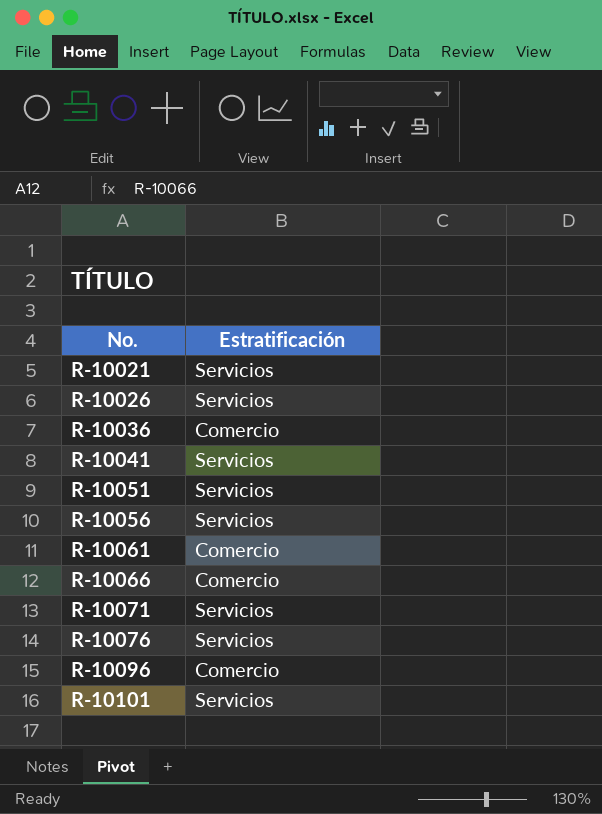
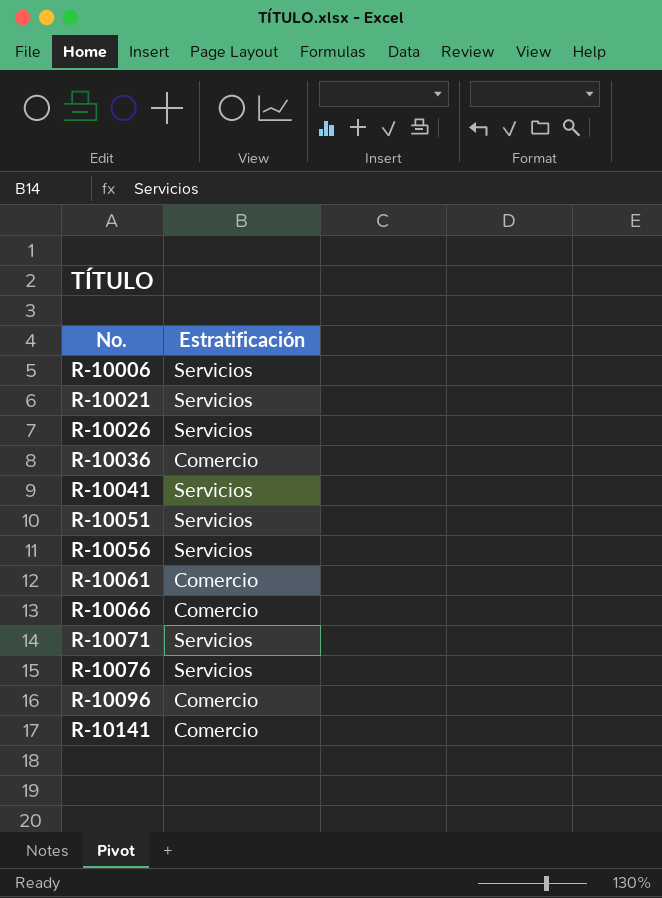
row R-10101: Servicios -> none
row R-10006: none -> Servicios
row R-10141: none -> Comercio

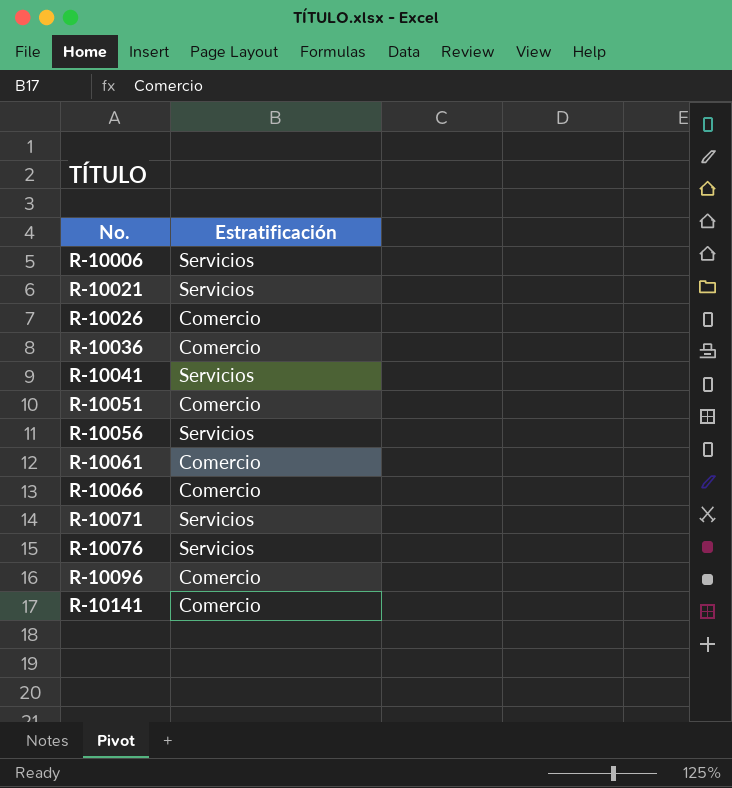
R-10026 | Estratificación: Servicios -> Comercio
R-10051 | Estratificación: Servicios -> Comercio

